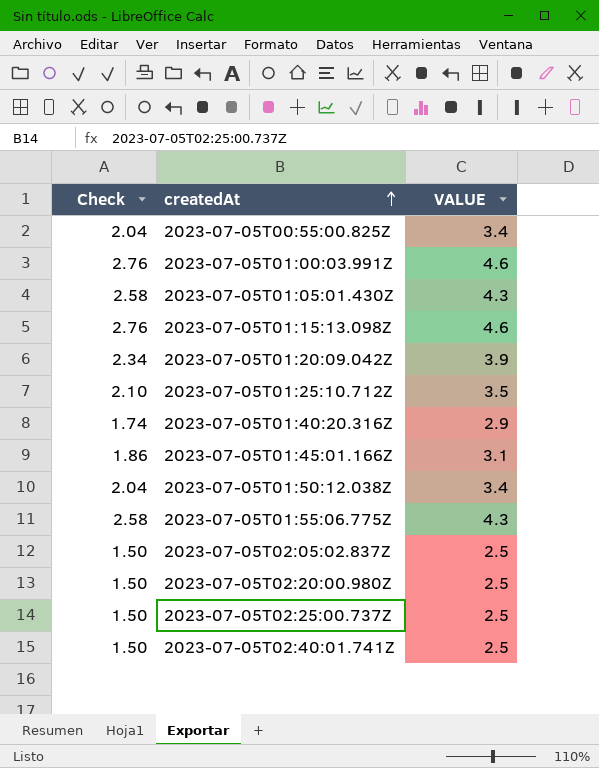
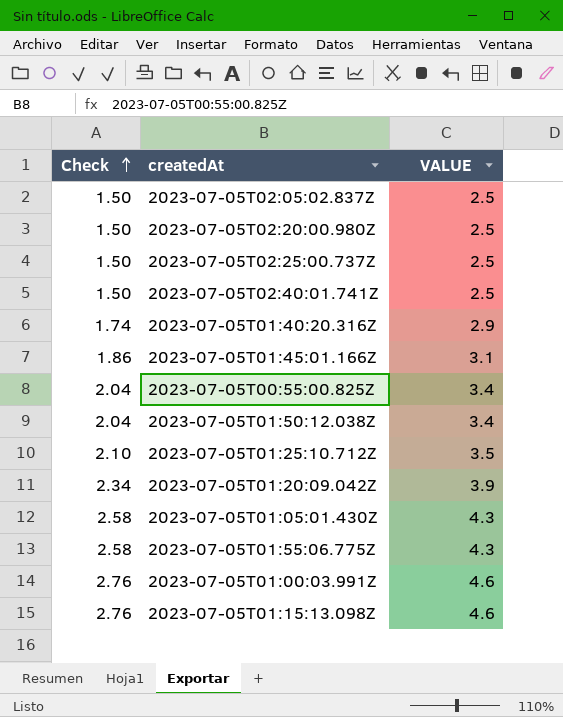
row order: createdAt ascending -> Check ascending

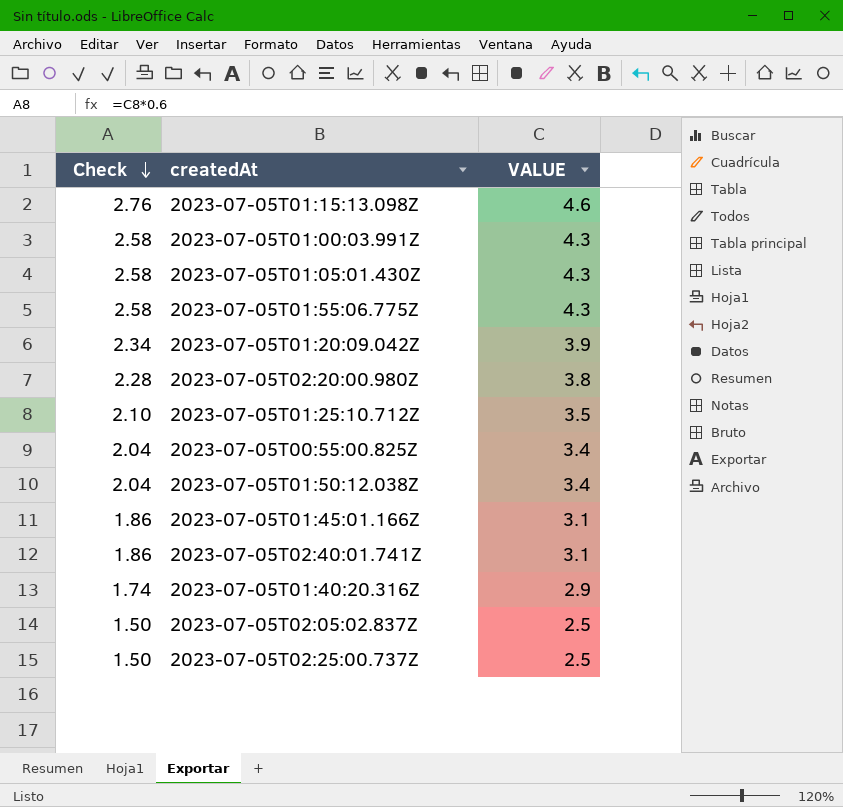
row order: Check ascending -> Check descending
2023-07-05T01:00:03.991Z | Check: 2.76 -> 2.58
2023-07-05T01:00:03.991Z | VALUE: 4.6 -> 4.3
2023-07-05T02:20:00.980Z | Check: 1.50 -> 2.28
2023-07-05T02:20:00.980Z | VALUE: 2.5 -> 3.8
2023-07-05T02:40:01.741Z | Check: 1.50 -> 1.86
2023-07-05T02:40:01.741Z | VALUE: 2.5 -> 3.1

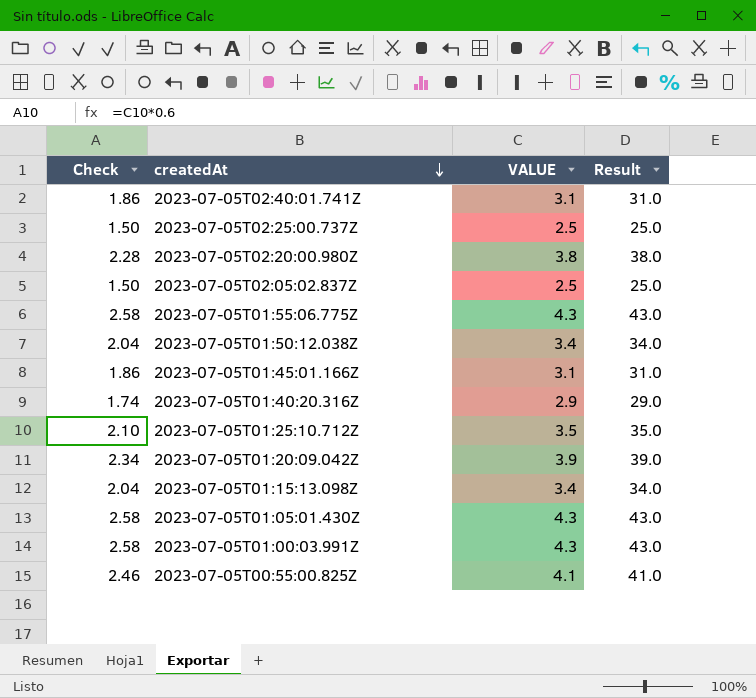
row order: Check descending -> createdAt descending
column Result | formula: none -> [VALUE] * 10
2023-07-05T01:15:13.098Z | Check: 2.76 -> 2.04
2023-07-05T01:15:13.098Z | VALUE: 4.6 -> 3.4
2023-07-05T00:55:00.825Z | Check: 2.04 -> 2.46
2023-07-05T00:55:00.825Z | VALUE: 3.4 -> 4.1

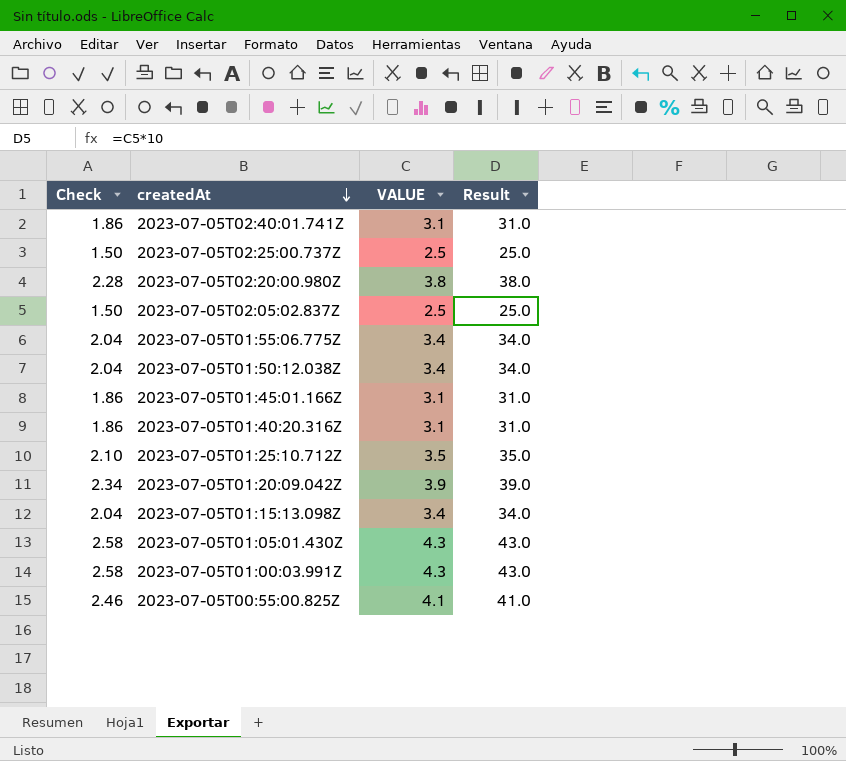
2023-07-05T01:55:06.775Z | Check: 2.58 -> 2.04
2023-07-05T01:55:06.775Z | VALUE: 4.3 -> 3.4
2023-07-05T01:55:06.775Z | Result: 43.0 -> 34.0
2023-07-05T01:40:20.316Z | Check: 1.74 -> 1.86
2023-07-05T01:40:20.316Z | VALUE: 2.9 -> 3.1
2023-07-05T01:40:20.316Z | Result: 29.0 -> 31.0

